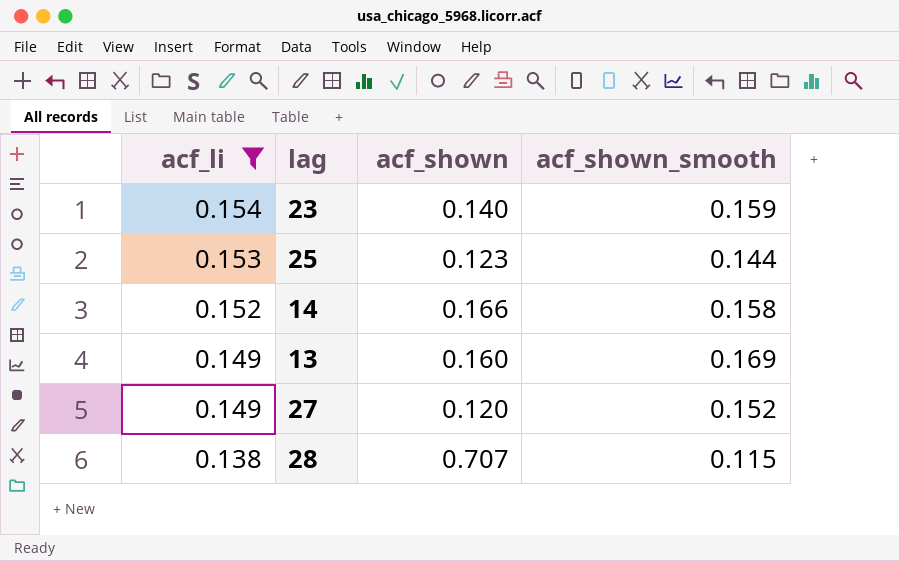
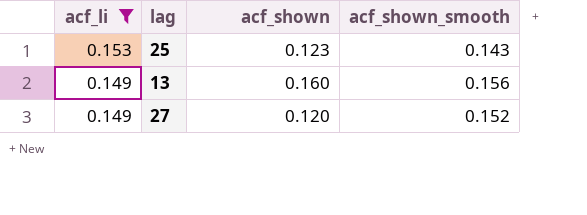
row 23: 0.154 | 0.140 | 0.159 -> none
row 14: 0.152 | 0.166 | 0.158 -> none
row 28: 0.138 | 0.707 | 0.115 -> none
25 | acf_shown_smooth: 0.144 -> 0.143
13 | acf_shown_smooth: 0.169 -> 0.156

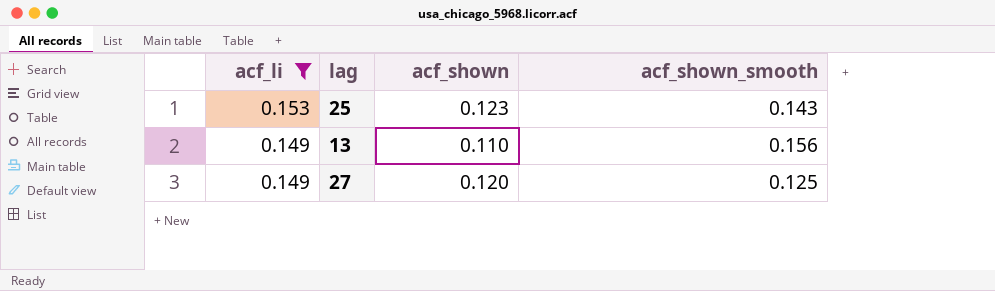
13 | acf_shown: 0.160 -> 0.110
27 | acf_shown_smooth: 0.152 -> 0.125

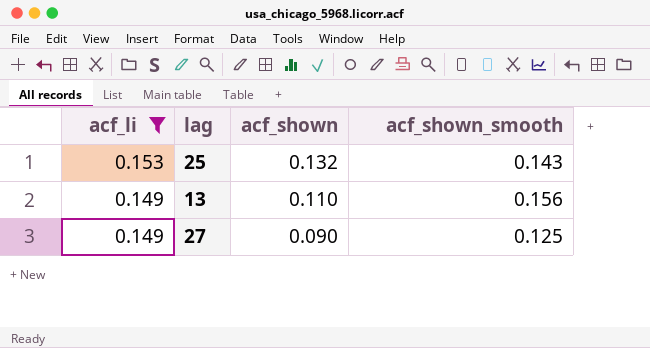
25 | acf_shown: 0.123 -> 0.132
27 | acf_shown: 0.120 -> 0.090

